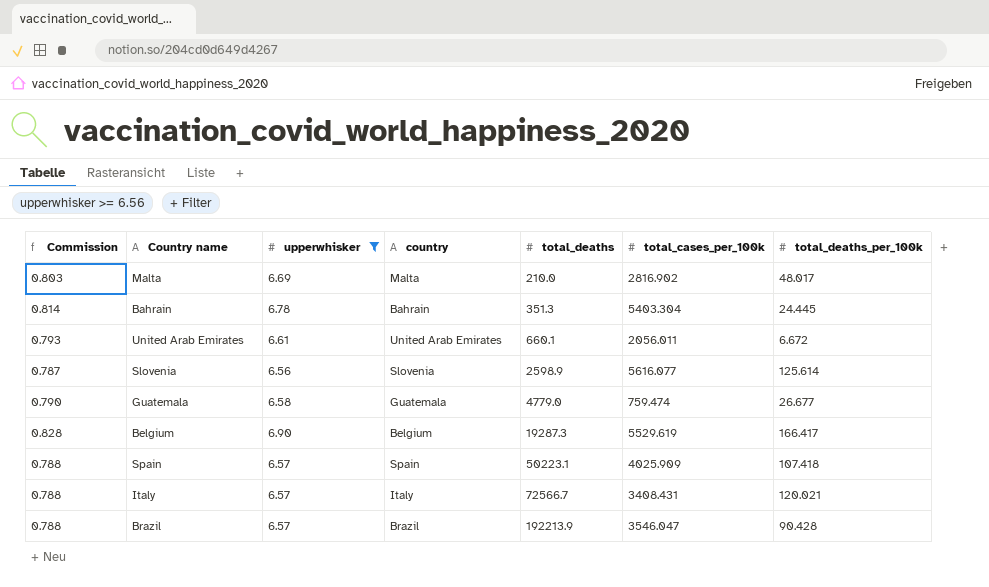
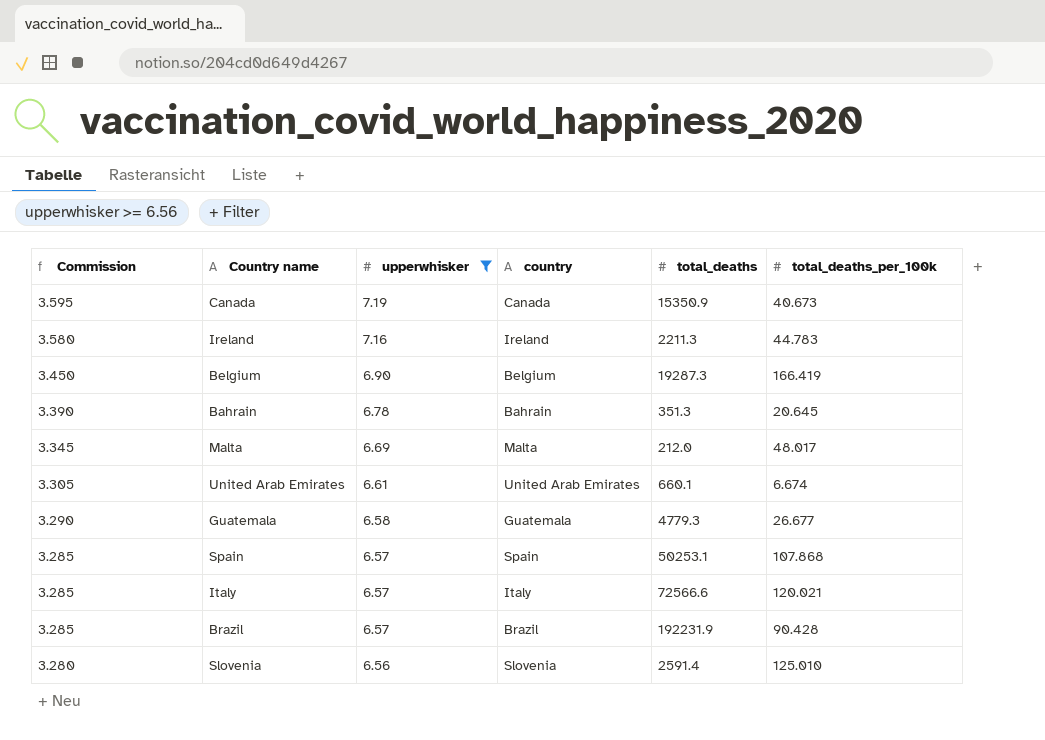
row order: total_deaths ascending -> Commission descending
column total_cases_per_100k | position: 6 -> none
column Commission | formula: [upperwhisker] * 0.12 -> [upperwhisker] * 0.5
row Canada: none -> 3.595 | 7.19 | Canada | 15350.9 | 40.673
row Ireland: none -> 3.580 | 7.16 | Ireland | 2211.3 | 44.783
Belgium | total_deaths_per_100k: 166.417 -> 166.419
Bahrain | total_deaths_per_100k: 24.445 -> 20.645
Malta | total_deaths: 210.0 -> 212.0
United Arab Emirates | total_deaths_per_100k: 6.672 -> 6.674
Guatemala | total_deaths: 4779.0 -> 4779.3
Spain | total_deaths: 50223.1 -> 50253.1
Spain | total_deaths_per_100k: 107.418 -> 107.868
Italy | total_deaths: 72566.7 -> 72566.6
Brazil | total_deaths: 192213.9 -> 192231.9
Slovenia | total_deaths: 2598.9 -> 2591.4
Slovenia | total_deaths_per_100k: 125.614 -> 125.010

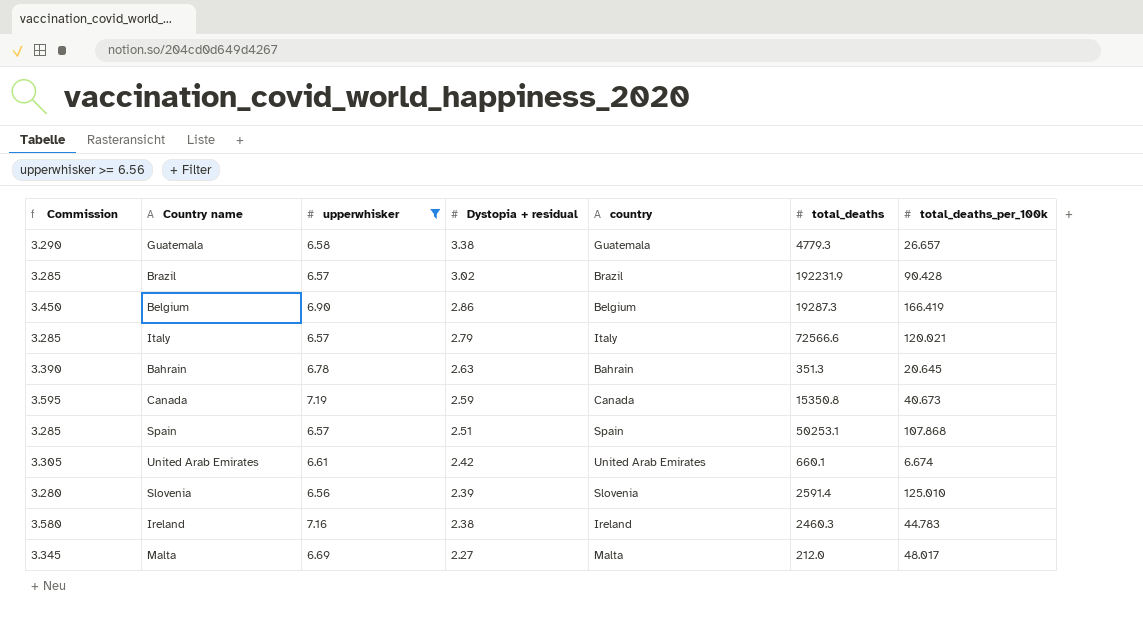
row order: Commission descending -> Dystopia + residual descending
column Dystopia + residual | position: none -> 4
Guatemala | total_deaths_per_100k: 26.677 -> 26.657
Canada | total_deaths: 15350.9 -> 15350.8
Ireland | total_deaths: 2211.3 -> 2460.3

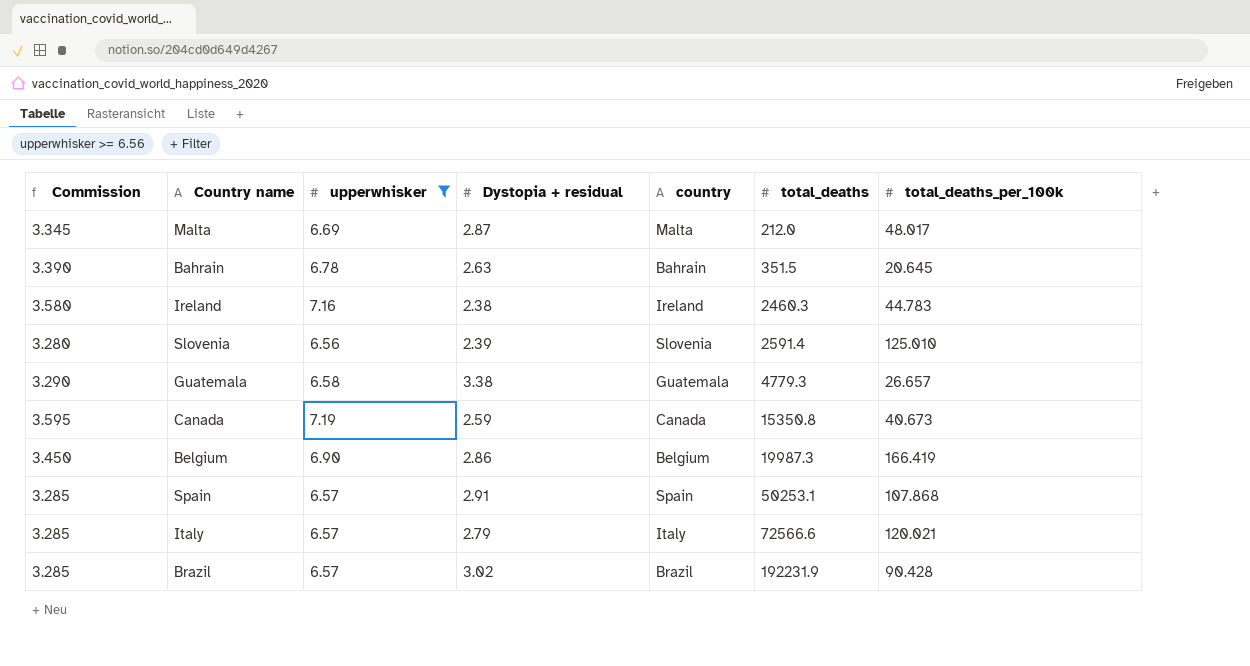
row order: Dystopia + residual descending -> total_deaths ascending
row United Arab Emirates: 3.305 | 6.61 | 2.42 | United Arab Emirates | 660.1 | 6.674 -> none
Malta | Dystopia + residual: 2.27 -> 2.87
Bahrain | total_deaths: 351.3 -> 351.5
Belgium | total_deaths: 19287.3 -> 19987.3
Spain | Dystopia + residual: 2.51 -> 2.91

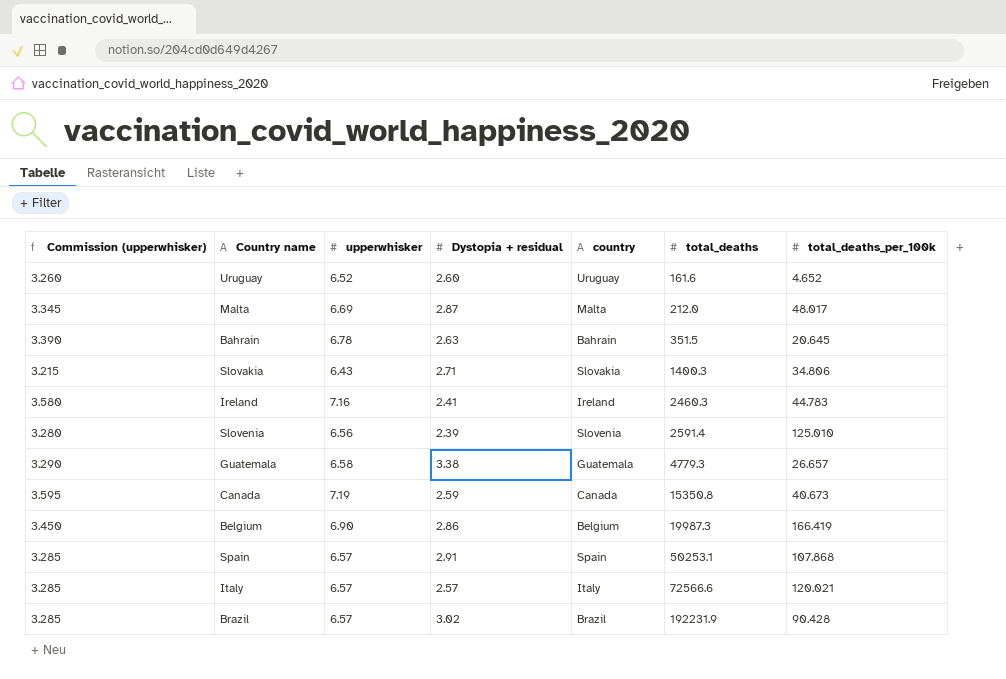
filter: upperwhisker >= 6.56 -> none
column name: Commission -> Commission (upperwhisker)
Ireland | Dystopia + residual: 2.38 -> 2.41
Italy | Dystopia + residual: 2.79 -> 2.57

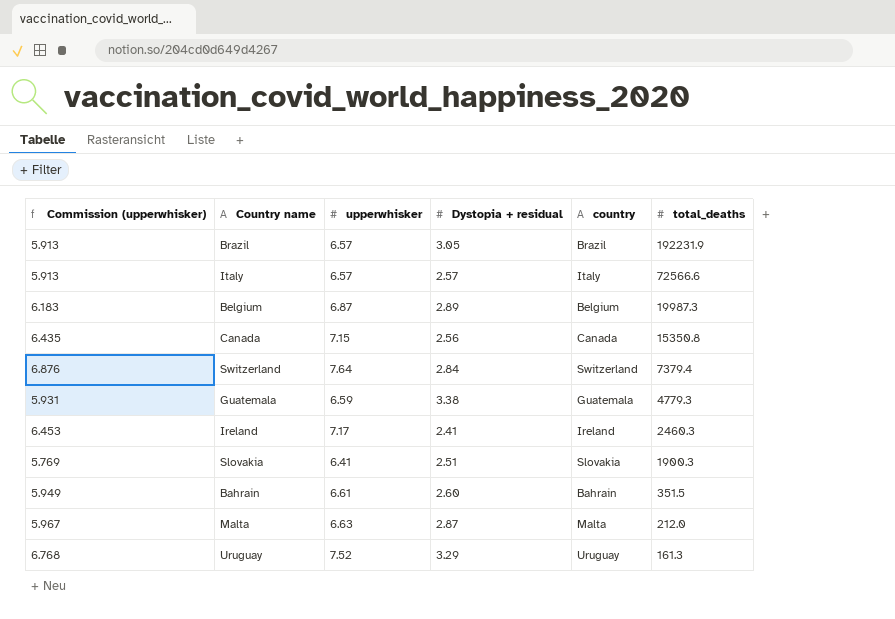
row order: total_deaths ascending -> total_deaths descending
column total_deaths_per_100k | position: 7 -> none
column Commission (upperwhisker) | formula: [upperwhisker] * 0.5 -> [upperwhisker] * 0.9
row Slovenia: 3.280 | 6.56 | 2.39 | Slovenia | 2591.4 | 125.010 -> none
row Spain: 3.285 | 6.57 | 2.91 | Spain | 50253.1 | 107.868 -> none
Brazil | Dystopia + residual: 3.02 -> 3.05
Belgium | upperwhisker: 6.90 -> 6.87
Belgium | Dystopia + residual: 2.86 -> 2.89
Canada | upperwhisker: 7.19 -> 7.15
Canada | Dystopia + residual: 2.59 -> 2.56
row Switzerland: none -> 6.876 | 7.64 | 2.84 | Switzerland | 7379.4
Guatemala | upperwhisker: 6.58 -> 6.59
Ireland | upperwhisker: 7.16 -> 7.17
Slovakia | upperwhisker: 6.43 -> 6.41
Slovakia | Dystopia + residual: 2.71 -> 2.51
Slovakia | total_deaths: 1400.3 -> 1900.3
Bahrain | upperwhisker: 6.78 -> 6.61
Bahrain | Dystopia + residual: 2.63 -> 2.60
Malta | upperwhisker: 6.69 -> 6.63
Uruguay | upperwhisker: 6.52 -> 7.52
Uruguay | Dystopia + residual: 2.60 -> 3.29
Uruguay | total_deaths: 161.6 -> 161.3

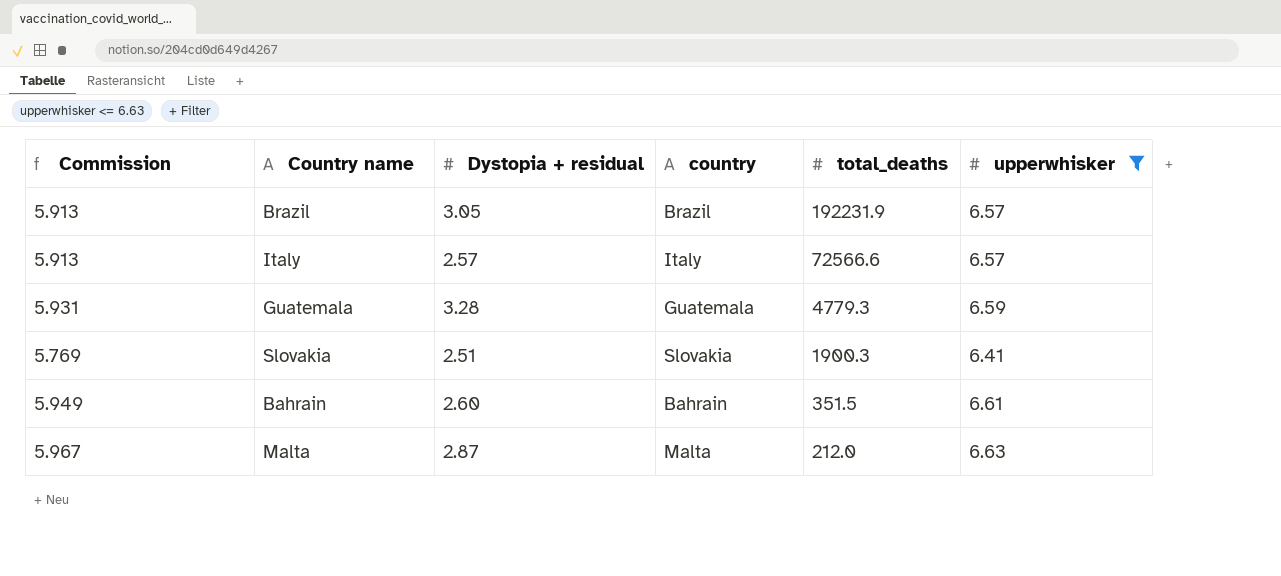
filter: none -> upperwhisker <= 6.63
column name: Commission (upperwhisker) -> Commission
column upperwhisker | position: 3 -> 6
Guatemala | Dystopia + residual: 3.38 -> 3.28

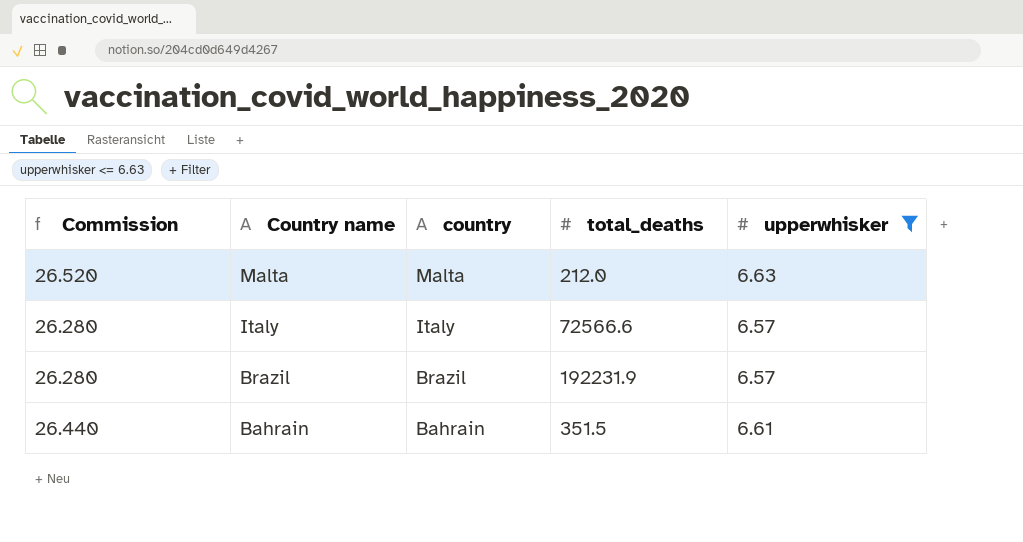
row order: total_deaths descending -> Country name descending
column Dystopia + residual | position: 3 -> none
column Commission | formula: [upperwhisker] * 0.9 -> [upperwhisker] * 4
row Guatemala: 5.931 | 3.28 | Guatemala | 4779.3 | 6.59 -> none
row Slovakia: 5.769 | 2.51 | Slovakia | 1900.3 | 6.41 -> none

